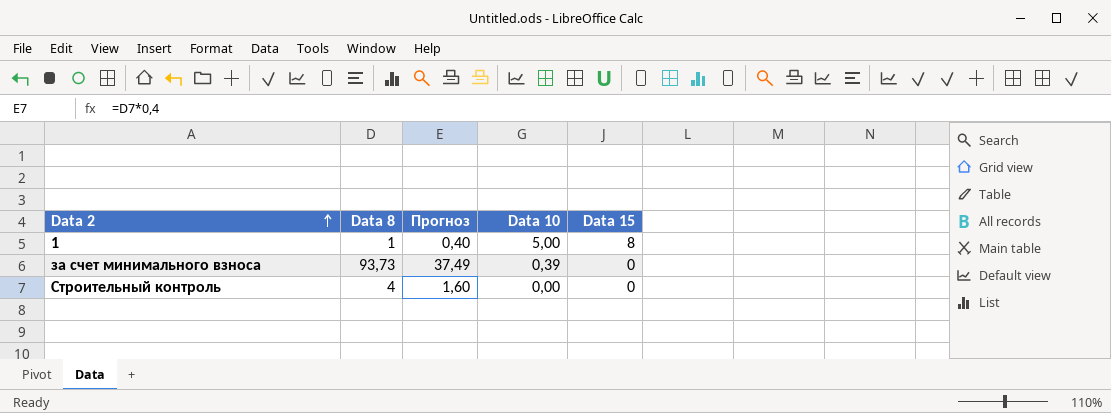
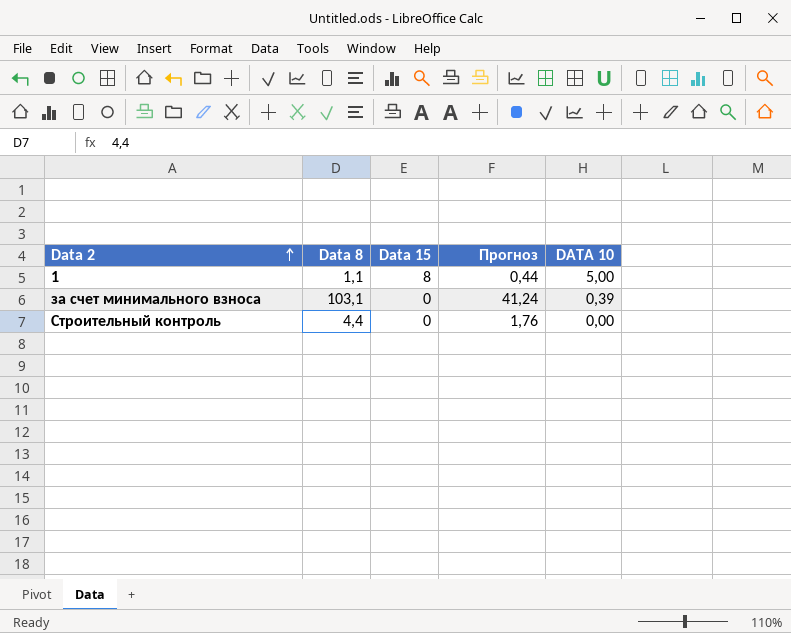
column Data 15 | position: 5 -> 3
column name: Data 10 -> DATA 10
1 | Data 8: 1 -> 1,1
1 | Прогноз: 0,40 -> 0,44
за счет минимального взноса | Data 8: 93,73 -> 103,1
за счет минимального взноса | Прогноз: 37,49 -> 41,24
Строительный контроль | Data 8: 4 -> 4,4
Строительный контроль | Прогноз: 1,60 -> 1,76

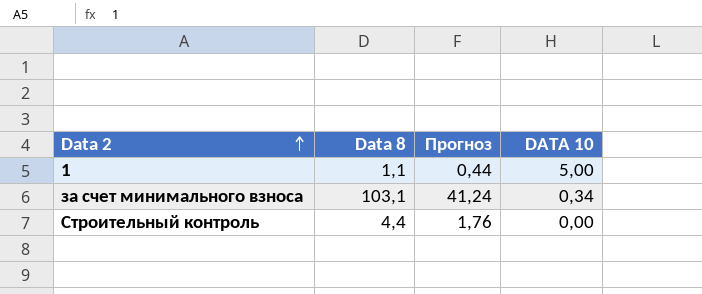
column Data 15 | position: 3 -> none
за счет минимального взноса | DATA 10: 0,39 -> 0,34

